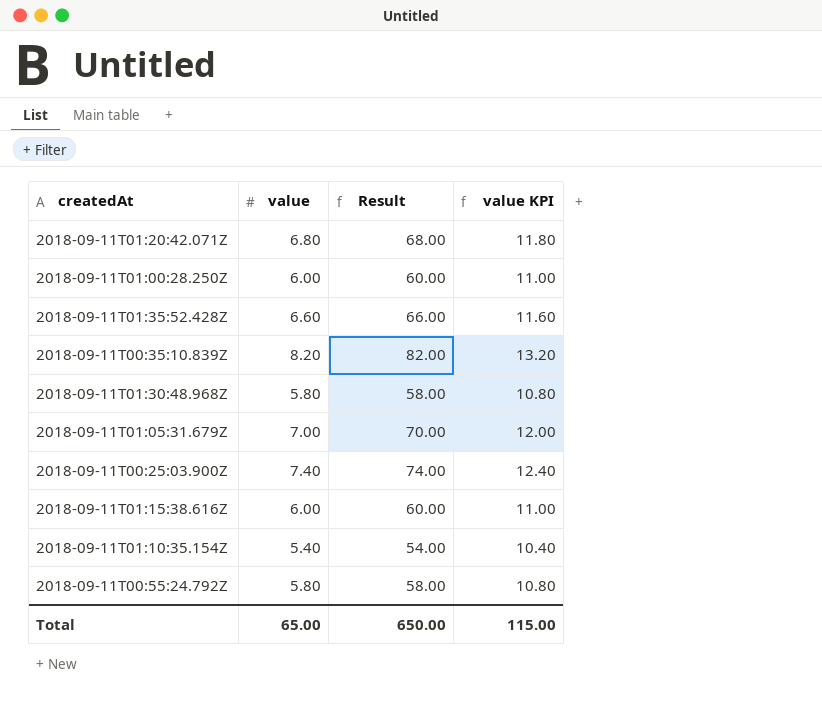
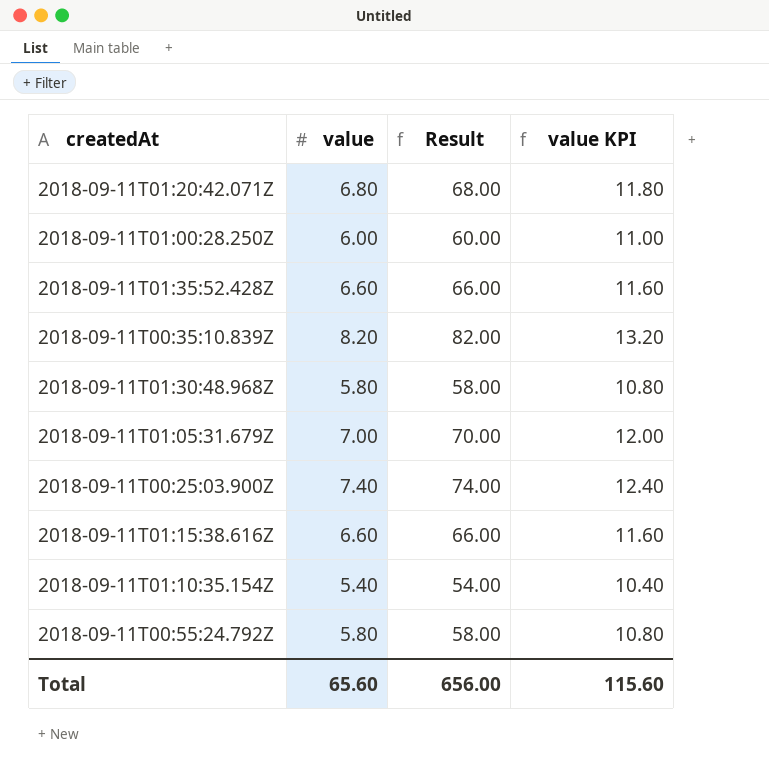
2018-09-11T01:15:38.616Z | value: 6.00 -> 6.60
2018-09-11T01:15:38.616Z | Result: 60.00 -> 66.00
2018-09-11T01:15:38.616Z | value KPI: 11.00 -> 11.60
Total | value: 65.00 -> 65.60
Total | Result: 650.00 -> 656.00
Total | value KPI: 115.00 -> 115.60

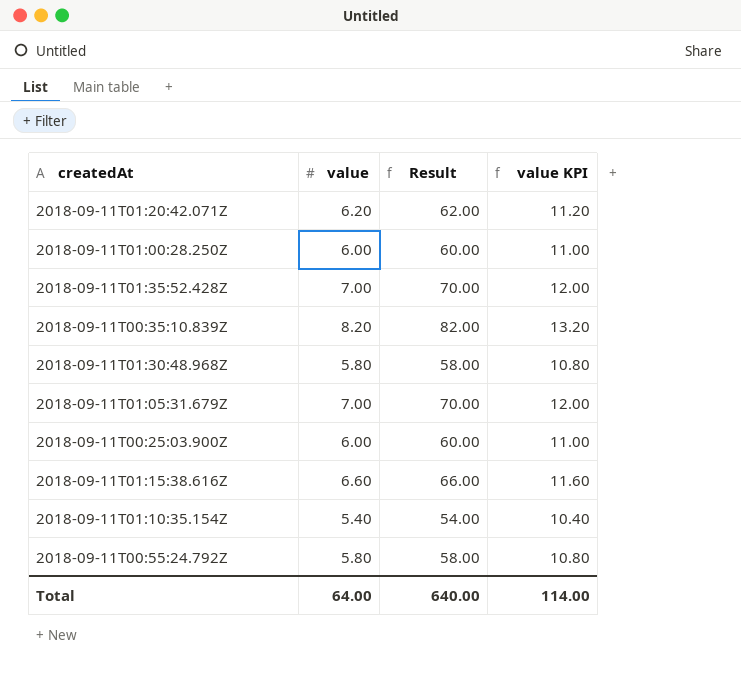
2018-09-11T01:20:42.071Z | value: 6.80 -> 6.20
2018-09-11T01:20:42.071Z | Result: 68.00 -> 62.00
2018-09-11T01:20:42.071Z | value KPI: 11.80 -> 11.20
2018-09-11T01:35:52.428Z | value: 6.60 -> 7.00
2018-09-11T01:35:52.428Z | Result: 66.00 -> 70.00
2018-09-11T01:35:52.428Z | value KPI: 11.60 -> 12.00
2018-09-11T00:25:03.900Z | value: 7.40 -> 6.00
2018-09-11T00:25:03.900Z | Result: 74.00 -> 60.00
2018-09-11T00:25:03.900Z | value KPI: 12.40 -> 11.00
Total | value: 65.60 -> 64.00
Total | Result: 656.00 -> 640.00
Total | value KPI: 115.60 -> 114.00

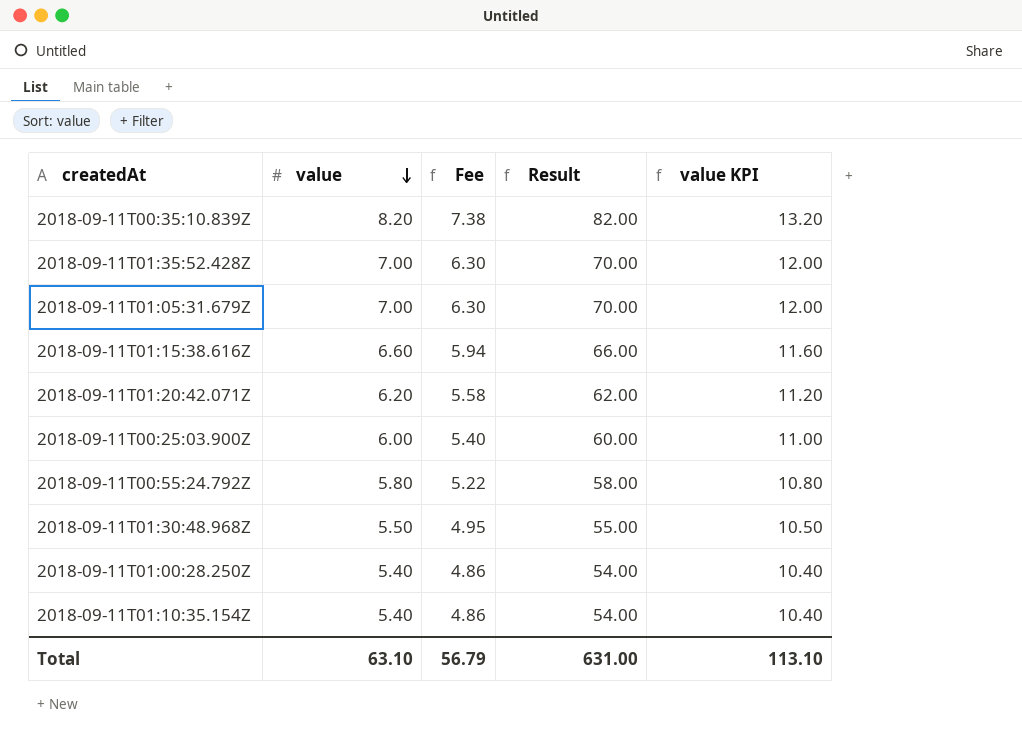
row order: none -> value descending
column Fee | formula: none -> [value] * 0.9
2018-09-11T01:30:48.968Z | value: 5.80 -> 5.50
2018-09-11T01:30:48.968Z | Result: 58.00 -> 55.00
2018-09-11T01:30:48.968Z | value KPI: 10.80 -> 10.50
2018-09-11T01:00:28.250Z | value: 6.00 -> 5.40
2018-09-11T01:00:28.250Z | Result: 60.00 -> 54.00
2018-09-11T01:00:28.250Z | value KPI: 11.00 -> 10.40
Total | value: 64.00 -> 63.10
Total | Result: 640.00 -> 631.00
Total | value KPI: 114.00 -> 113.10

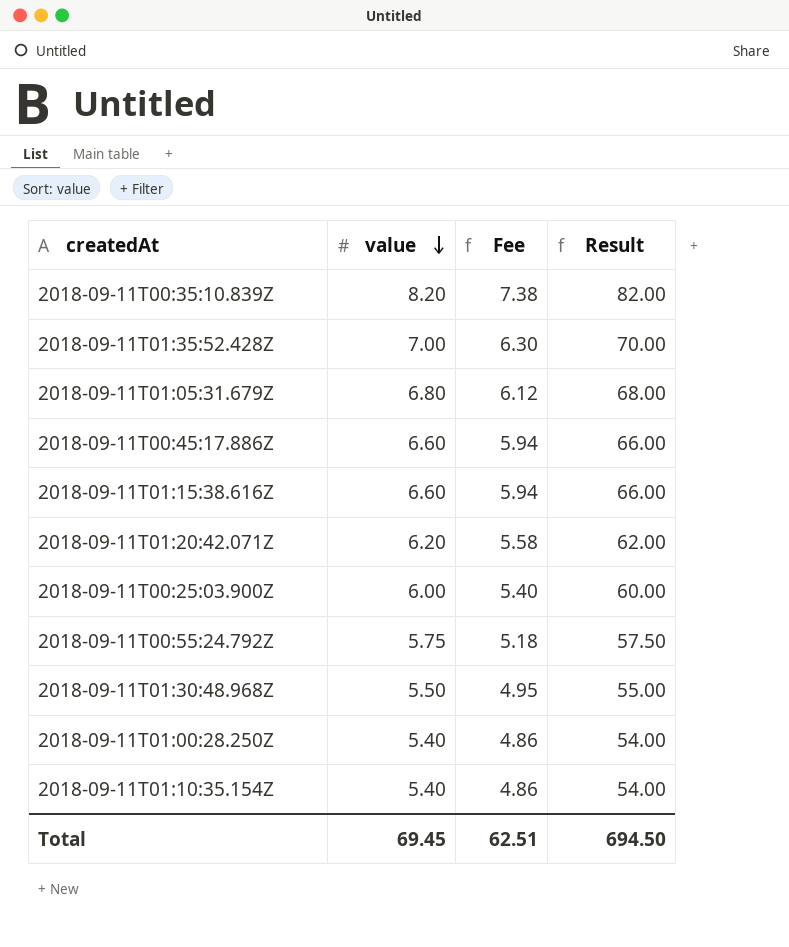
column value KPI | formula: [value] + 5 -> none
2018-09-11T01:05:31.679Z | value: 7.00 -> 6.80
2018-09-11T01:05:31.679Z | Fee: 6.30 -> 6.12
2018-09-11T01:05:31.679Z | Result: 70.00 -> 68.00
row 2018-09-11T00:45:17.886Z: none -> 6.60 | 5.94 | 66.00
2018-09-11T00:55:24.792Z | value: 5.80 -> 5.75
2018-09-11T00:55:24.792Z | Fee: 5.22 -> 5.18
2018-09-11T00:55:24.792Z | Result: 58.00 -> 57.50
Total | value: 63.10 -> 69.45
Total | Fee: 56.79 -> 62.51
Total | Result: 631.00 -> 694.50

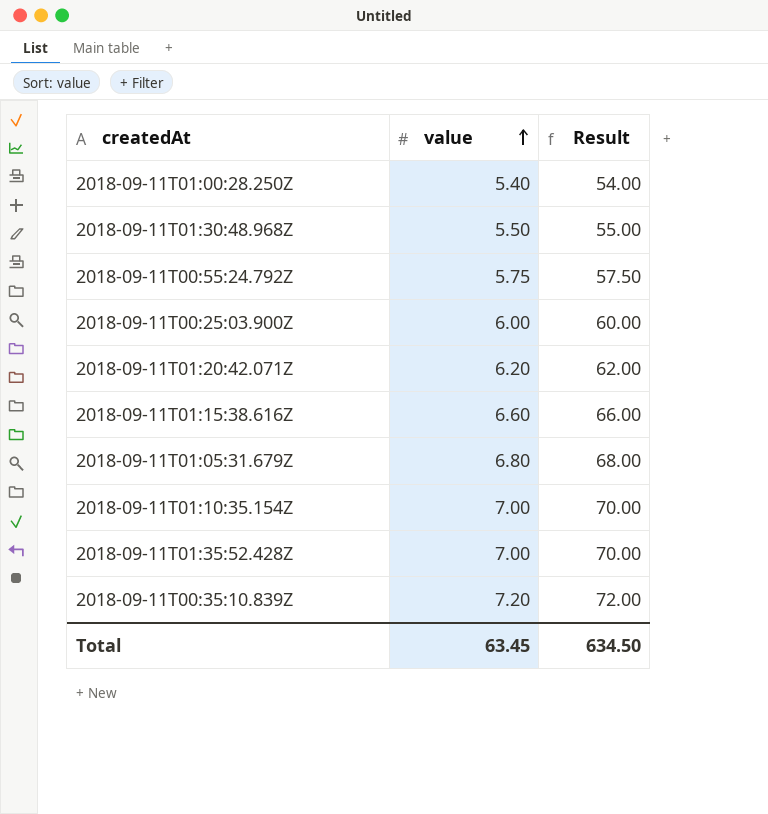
row order: value descending -> value ascending
column Fee | formula: [value] * 0.9 -> none
row 2018-09-11T00:45:17.886Z: 6.60 | 5.94 | 66.00 -> none
2018-09-11T01:10:35.154Z | value: 5.40 -> 7.00
2018-09-11T01:10:35.154Z | Result: 54.00 -> 70.00
2018-09-11T00:35:10.839Z | value: 8.20 -> 7.20
2018-09-11T00:35:10.839Z | Result: 82.00 -> 72.00
Total | value: 69.45 -> 63.45
Total | Result: 694.50 -> 634.50

